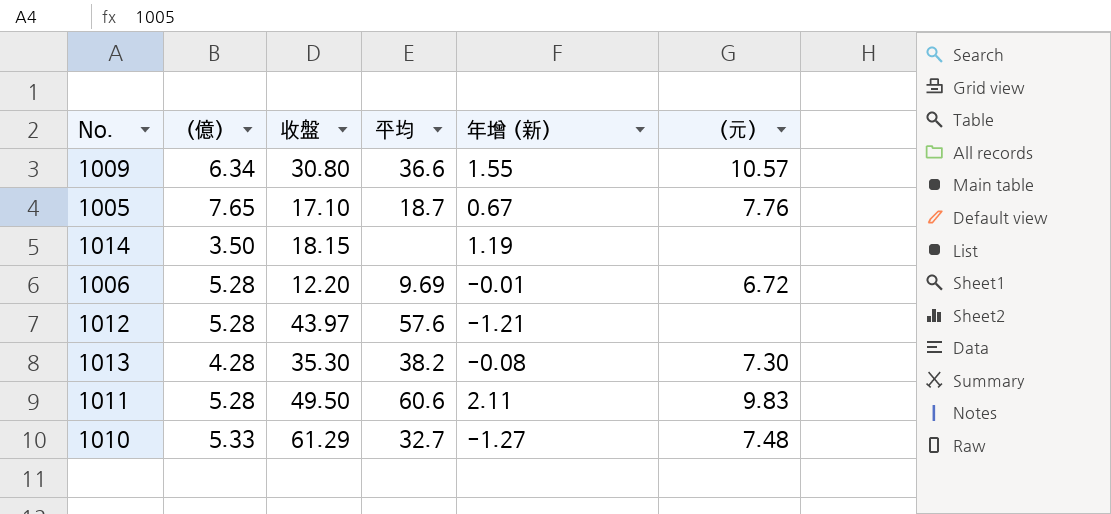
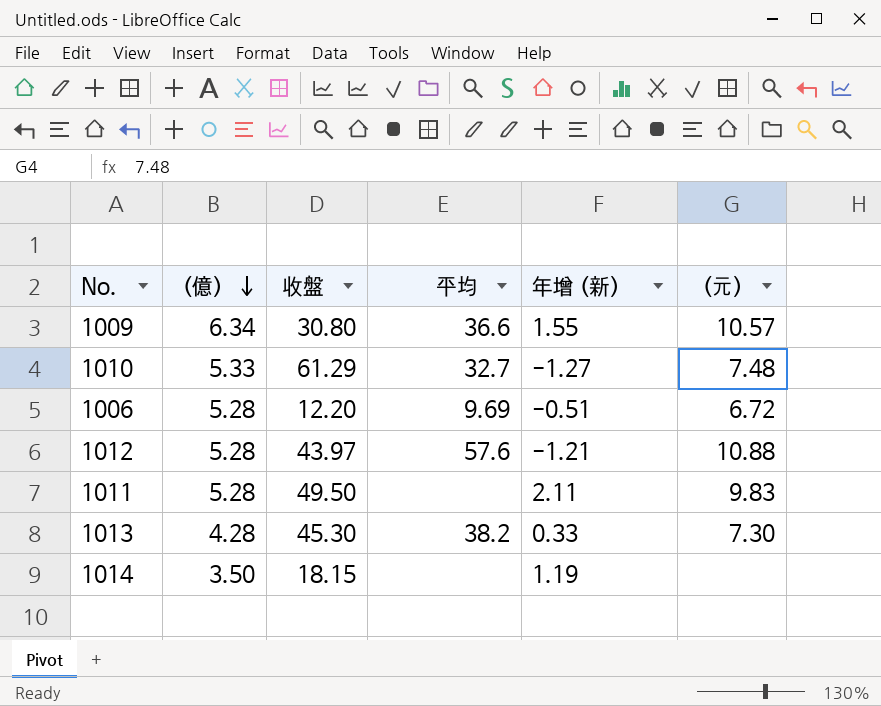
row order: none -> (億) descending
row 1005: 7.65 | 17.10 | 18.7 | 0.67 | 7.76 -> none
1006 | 年增 (新): -0.01 -> -0.51
1012 | (元): none -> 10.88
1011 | 平均: 60.6 -> none
1013 | 收盤: 35.30 -> 45.30
1013 | 年增 (新): -0.08 -> 0.33

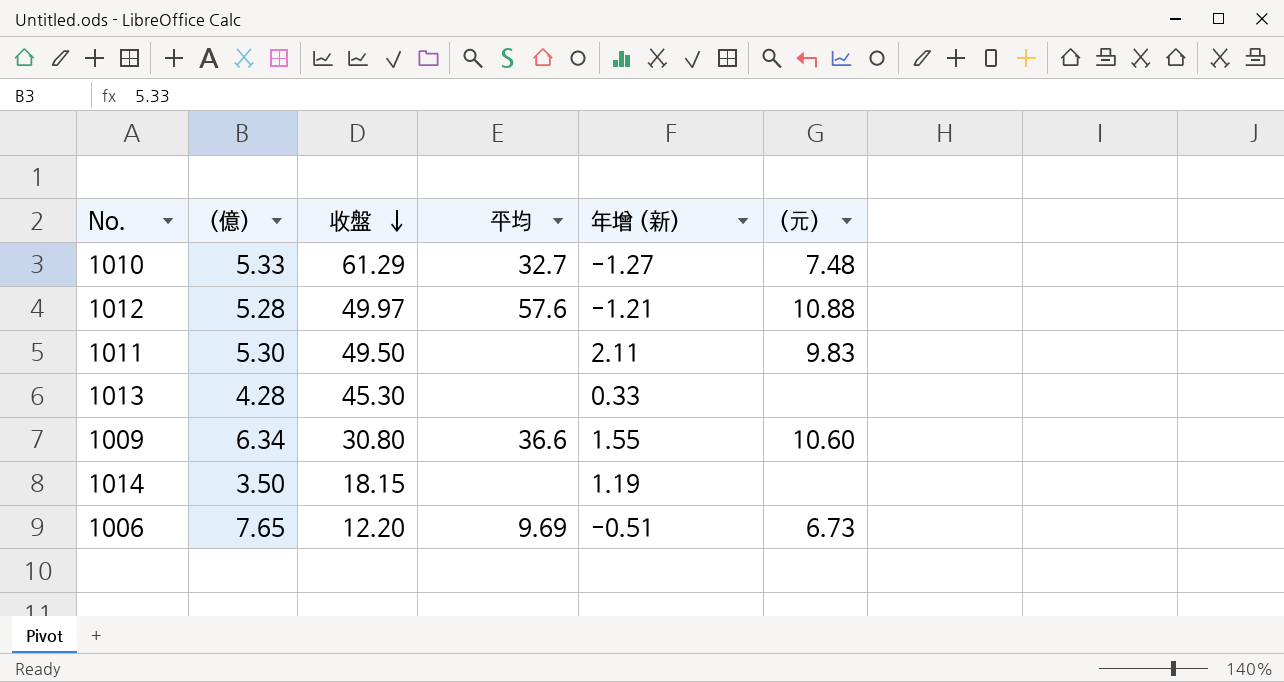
row order: (億) descending -> 收盤 descending
1012 | 收盤: 43.97 -> 49.97
1011 | (億): 5.28 -> 5.30
1013 | 平均: 38.2 -> none
1013 | (元): 7.30 -> none
1009 | (元): 10.57 -> 10.60
1006 | (億): 5.28 -> 7.65
1006 | (元): 6.72 -> 6.73

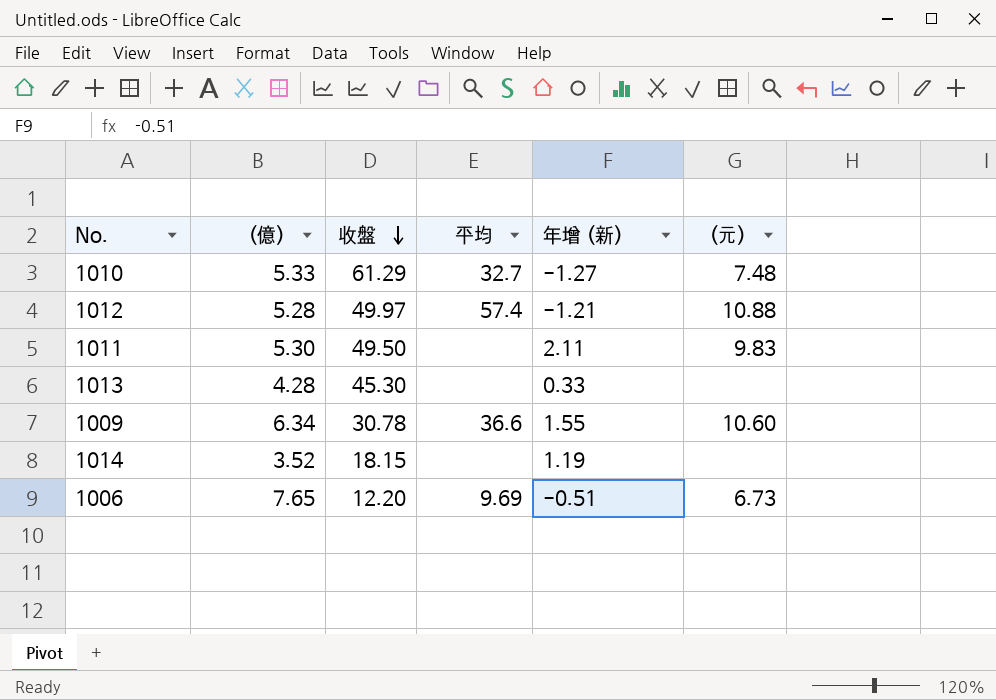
1012 | 平均: 57.6 -> 57.4
1009 | 收盤: 30.80 -> 30.78
1014 | (億): 3.50 -> 3.52

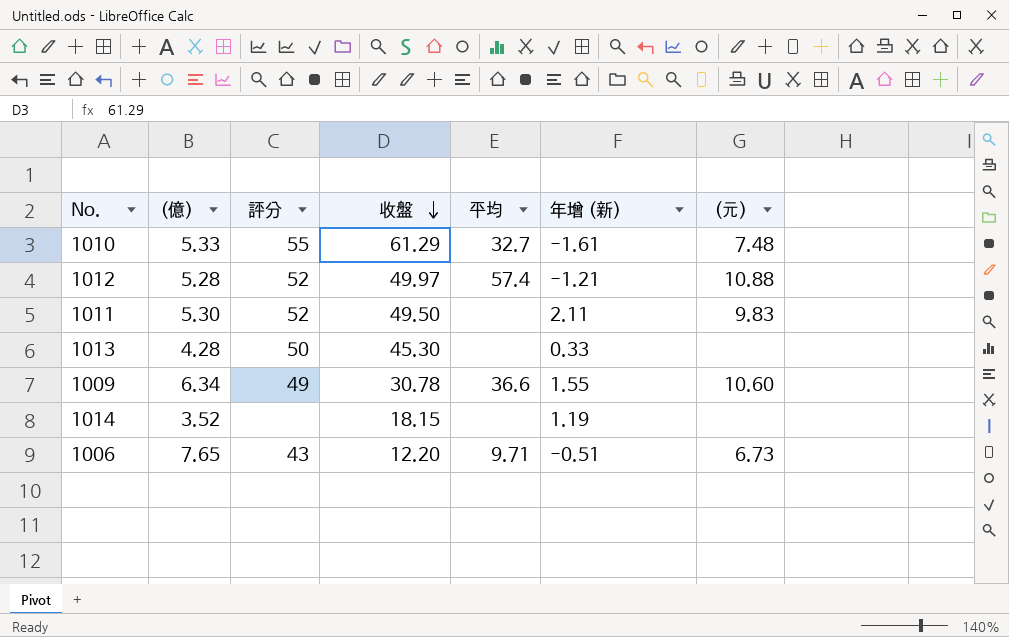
column 評分 | position: none -> 3
1010 | 年增 (新): -1.27 -> -1.61
1006 | 平均: 9.69 -> 9.71

